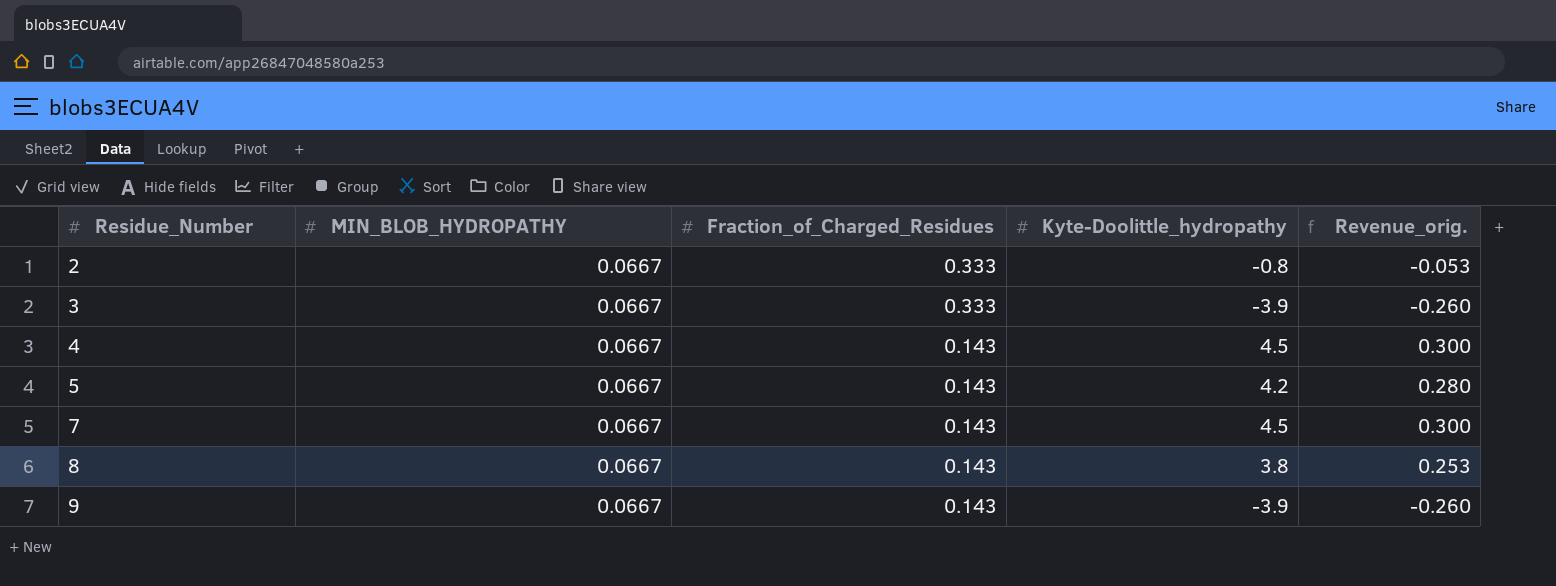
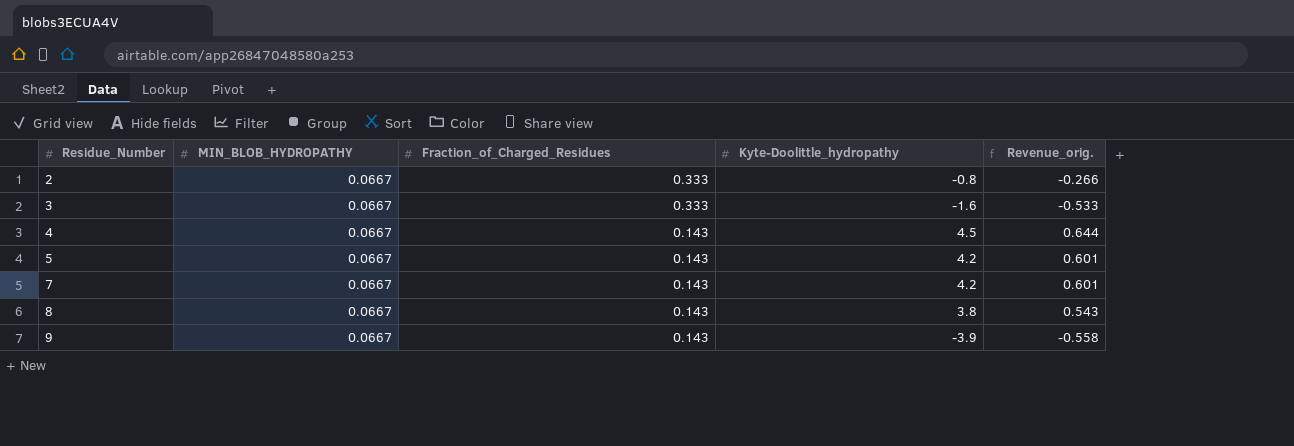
column Revenue_orig. | formula: [MIN_BLOB_HYDROPATHY] * [Kyte-Doolittle_hydropathy] -> [Fraction_of_Charged_Residues] * [Kyte-Doolittle_hydropathy]
3 | Kyte-Doolittle_hydropathy: -3.9 -> -1.6
7 | Kyte-Doolittle_hydropathy: 4.5 -> 4.2

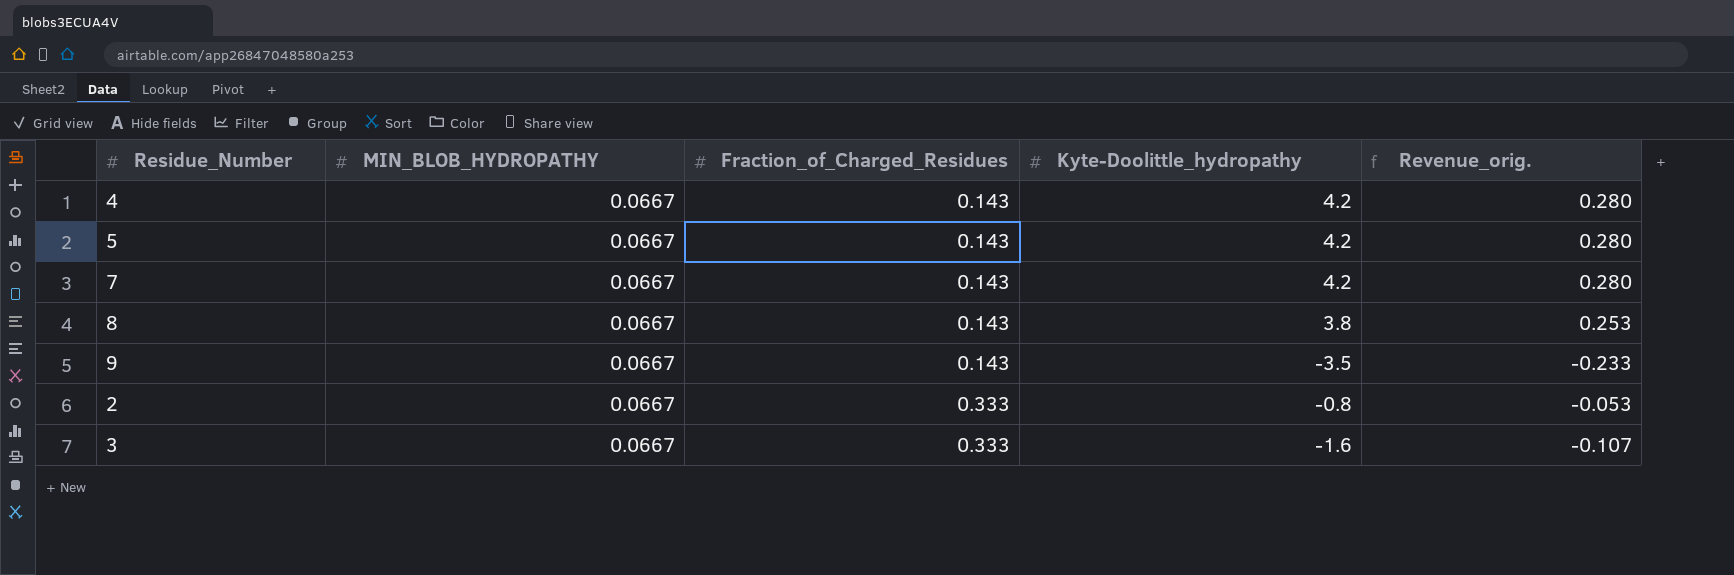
row order: Residue_Number ascending -> Fraction_of_Charged_Residues ascending
column Revenue_orig. | formula: [Fraction_of_Charged_Residues] * [Kyte-Doolittle_hydropathy] -> [MIN_BLOB_HYDROPATHY] * [Kyte-Doolittle_hydropathy]
4 | Kyte-Doolittle_hydropathy: 4.5 -> 4.2
9 | Kyte-Doolittle_hydropathy: -3.9 -> -3.5

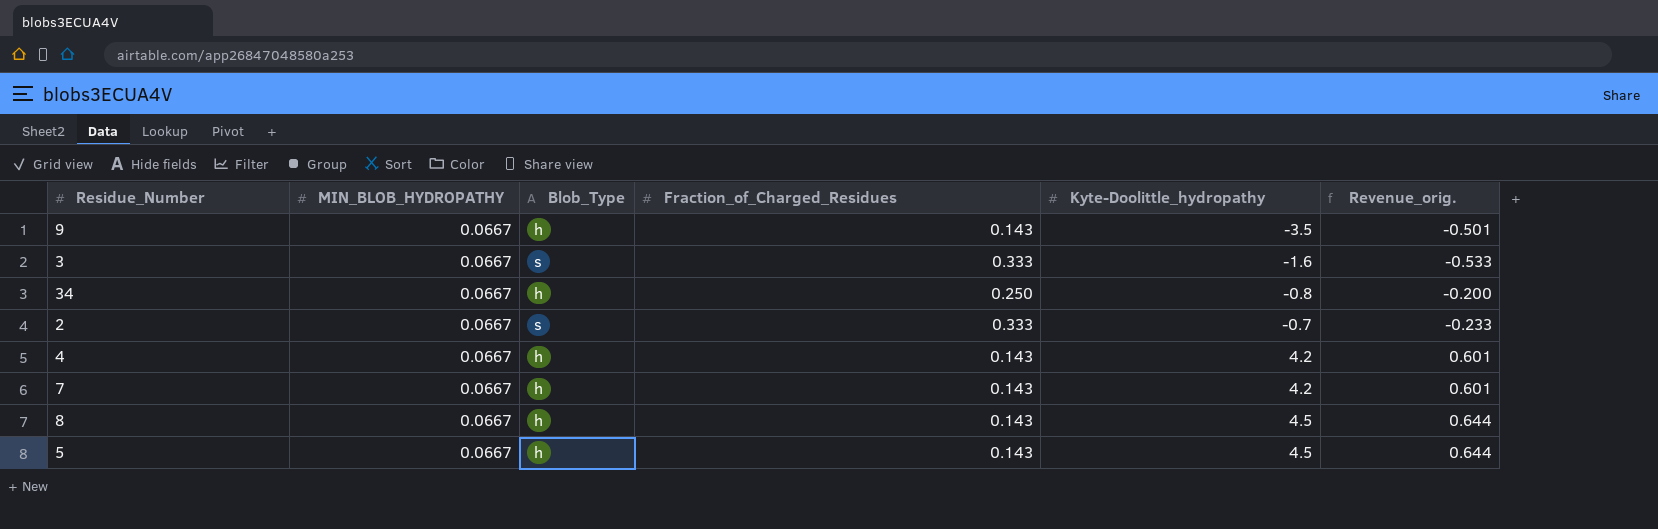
row order: Fraction_of_Charged_Residues ascending -> Kyte-Doolittle_hydropathy ascending
column Blob_Type | position: none -> 3
column Revenue_orig. | formula: [MIN_BLOB_HYDROPATHY] * [Kyte-Doolittle_hydropathy] -> [Fraction_of_Charged_Residues] * [Kyte-Doolittle_hydropathy]
row 34: none -> 0.0667 | h | 0.250 | -0.8 | -0.200
2 | Kyte-Doolittle_hydropathy: -0.8 -> -0.7
8 | Kyte-Doolittle_hydropathy: 3.8 -> 4.5
5 | Kyte-Doolittle_hydropathy: 4.2 -> 4.5

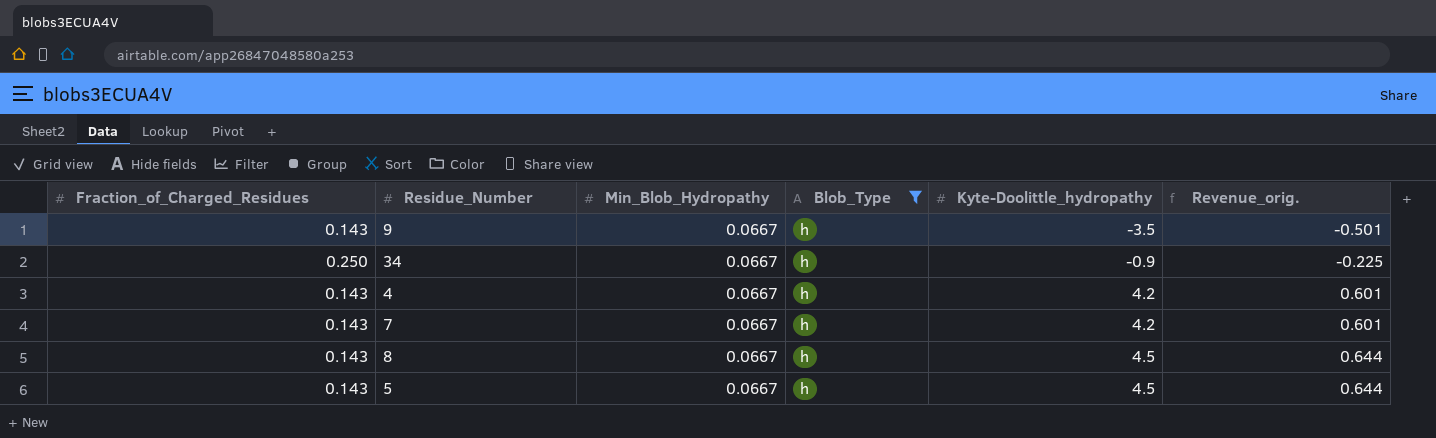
filter: none -> Blob_Type = h
column Fraction_of_Charged_Residues | position: 4 -> 1
column name: MIN_BLOB_HYDROPATHY -> Min_Blob_Hydropathy
34 | Kyte-Doolittle_hydropathy: -0.8 -> -0.9
34 | Revenue_orig.: -0.200 -> -0.225

